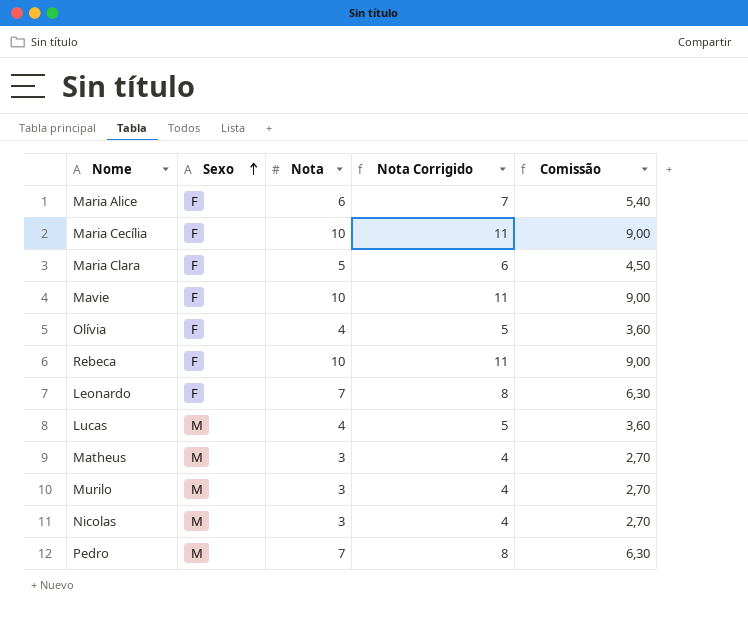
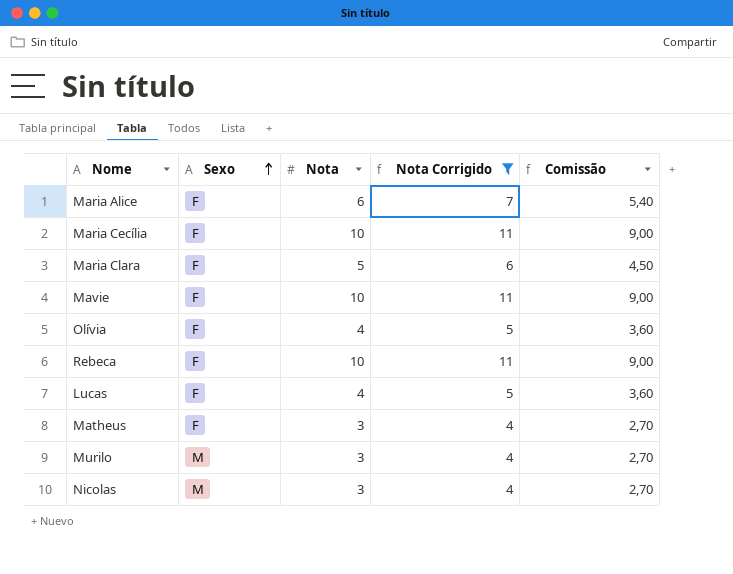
filter: none -> Nota Corrigido != 8
Lucas | Sexo: M -> F
Matheus | Sexo: M -> F

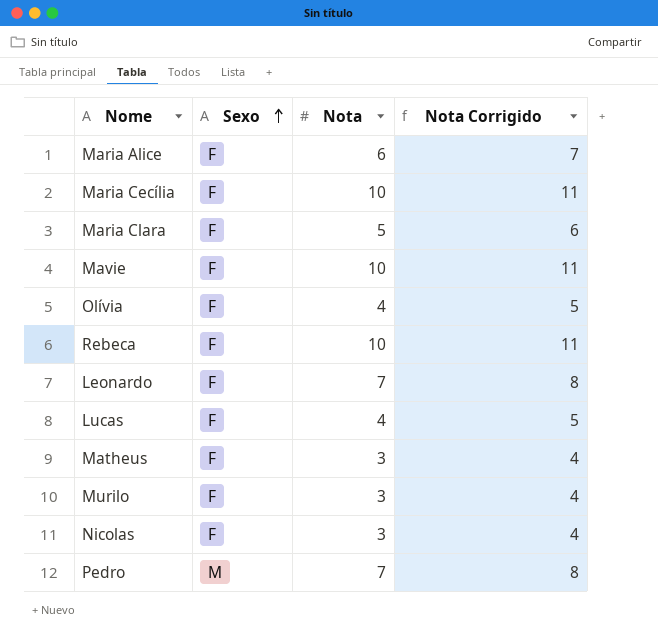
filter: Nota Corrigido != 8 -> none
column Comissão | formula: [Nota] * 0,9 -> none
Murilo | Sexo: M -> F
Nicolas | Sexo: M -> F

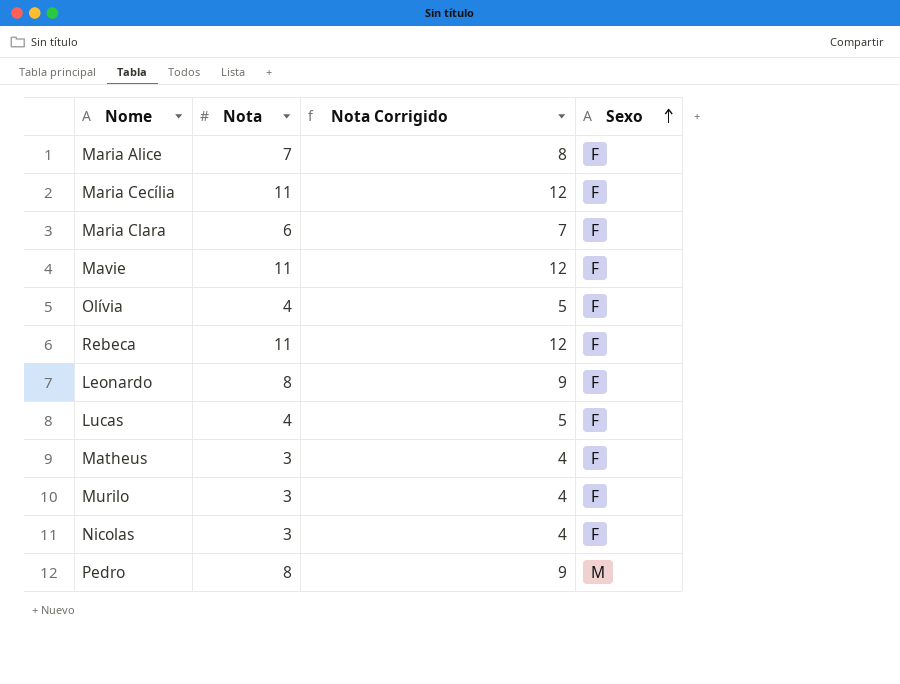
column Sexo | position: 2 -> 4
Maria Alice | Nota: 6 -> 7
Maria Alice | Nota Corrigido: 7 -> 8
Maria Cecília | Nota: 10 -> 11
Maria Cecília | Nota Corrigido: 11 -> 12
Maria Clara | Nota: 5 -> 6
Maria Clara | Nota Corrigido: 6 -> 7
Mavie | Nota: 10 -> 11
Mavie | Nota Corrigido: 11 -> 12
Rebeca | Nota: 10 -> 11
Rebeca | Nota Corrigido: 11 -> 12
Leonardo | Nota: 7 -> 8
Leonardo | Nota Corrigido: 8 -> 9
Pedro | Nota: 7 -> 8
Pedro | Nota Corrigido: 8 -> 9

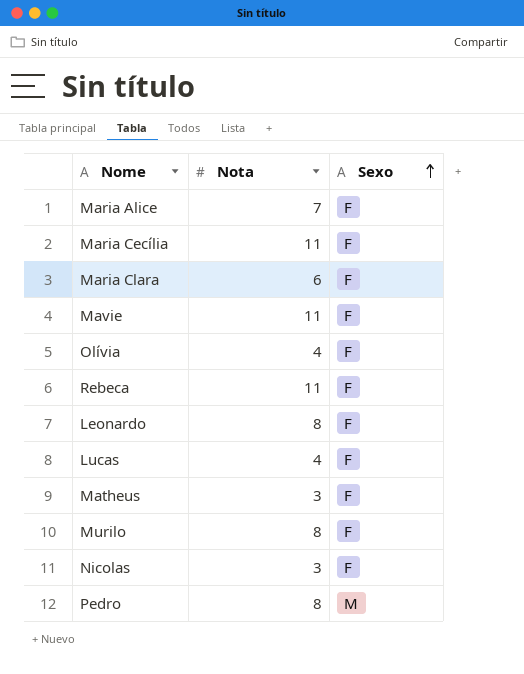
column Nota Corrigido | formula: [Nota] + 1 -> none
Murilo | Nota: 3 -> 8

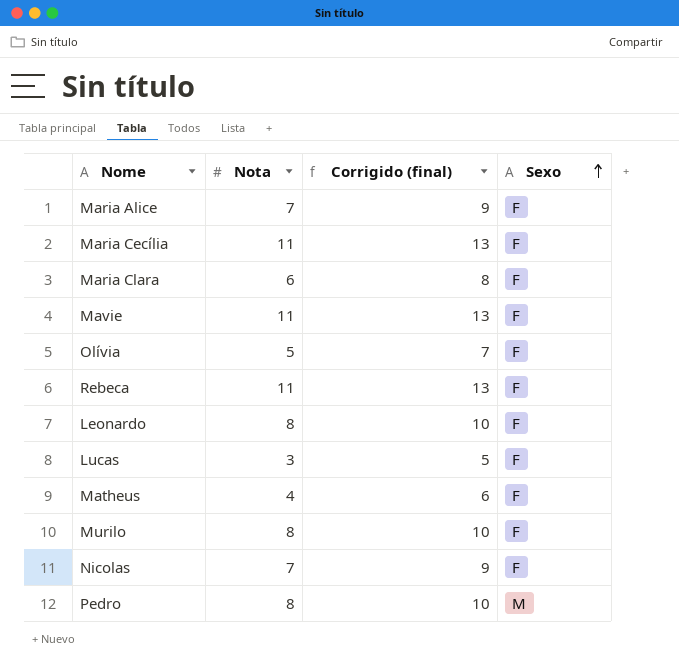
column Corrigido (final) | formula: none -> [Nota] + 2
Olívia | Nota: 4 -> 5
Lucas | Nota: 4 -> 3
Matheus | Nota: 3 -> 4
Nicolas | Nota: 3 -> 7

